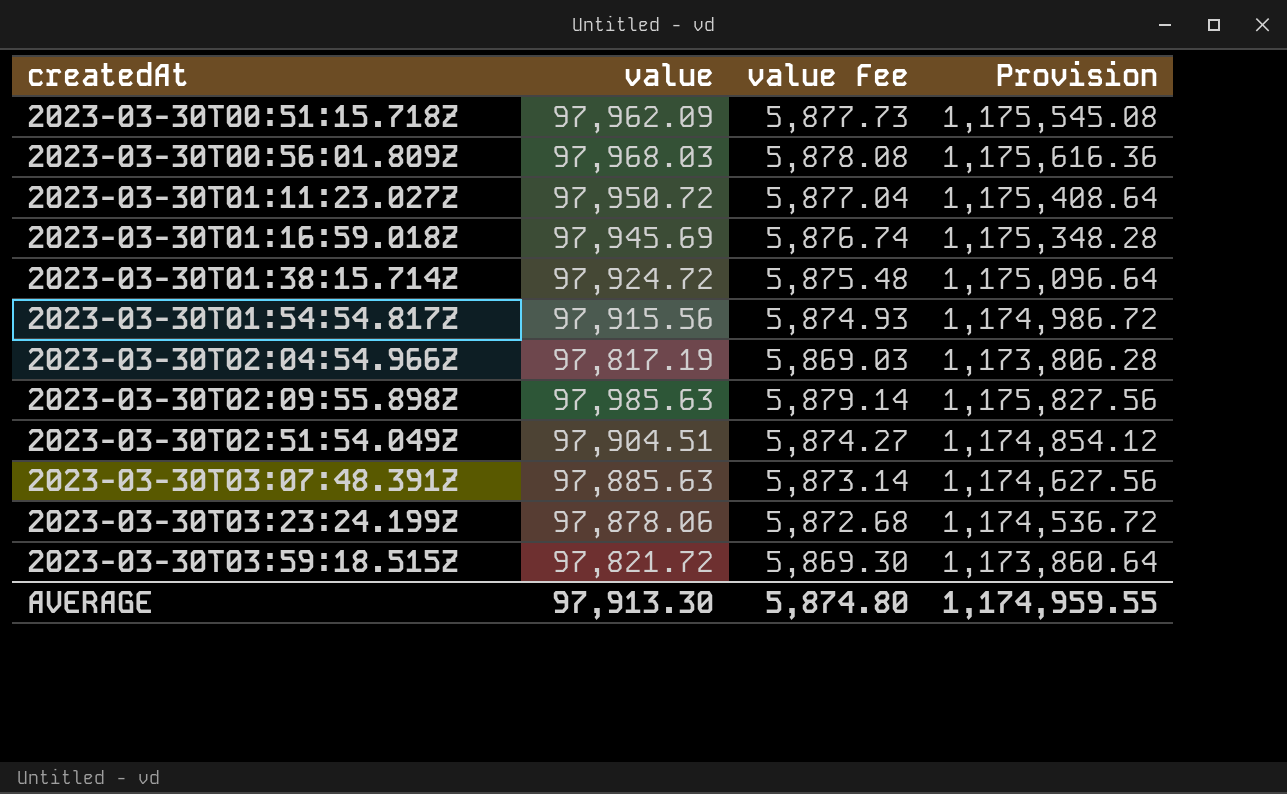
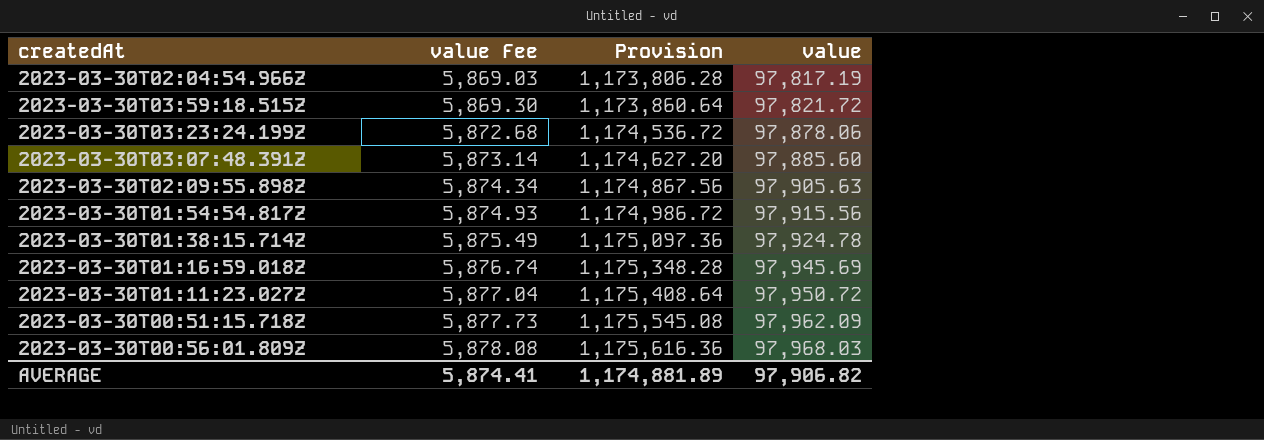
row order: createdAt ascending -> value Fee ascending
column value | position: 2 -> 4
row 2023-03-30T02:51:54.049Z: 97,904.51 | 5,874.27 | 1,174,854.12 -> none
2023-03-30T03:07:48.391Z | Provision: 1,174,627.56 -> 1,174,627.20
2023-03-30T03:07:48.391Z | value: 97,885.63 -> 97,885.60
2023-03-30T02:09:55.898Z | value Fee: 5,879.14 -> 5,874.34
2023-03-30T02:09:55.898Z | Provision: 1,175,827.56 -> 1,174,867.56
2023-03-30T02:09:55.898Z | value: 97,985.63 -> 97,905.63
2023-03-30T01:38:15.714Z | value Fee: 5,875.48 -> 5,875.49
2023-03-30T01:38:15.714Z | Provision: 1,175,096.64 -> 1,175,097.36
2023-03-30T01:38:15.714Z | value: 97,924.72 -> 97,924.78
AVERAGE | value Fee: 5,874.80 -> 5,874.41
AVERAGE | Provision: 1,174,959.55 -> 1,174,881.89
AVERAGE | value: 97,913.30 -> 97,906.82

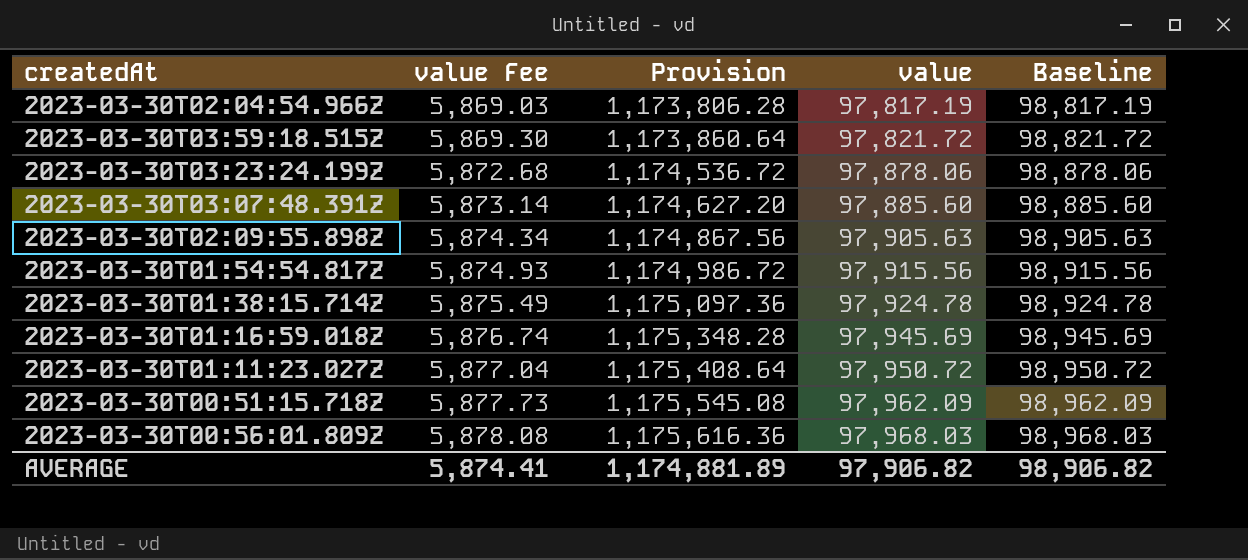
column Baseline | formula: none -> [value] + 1000

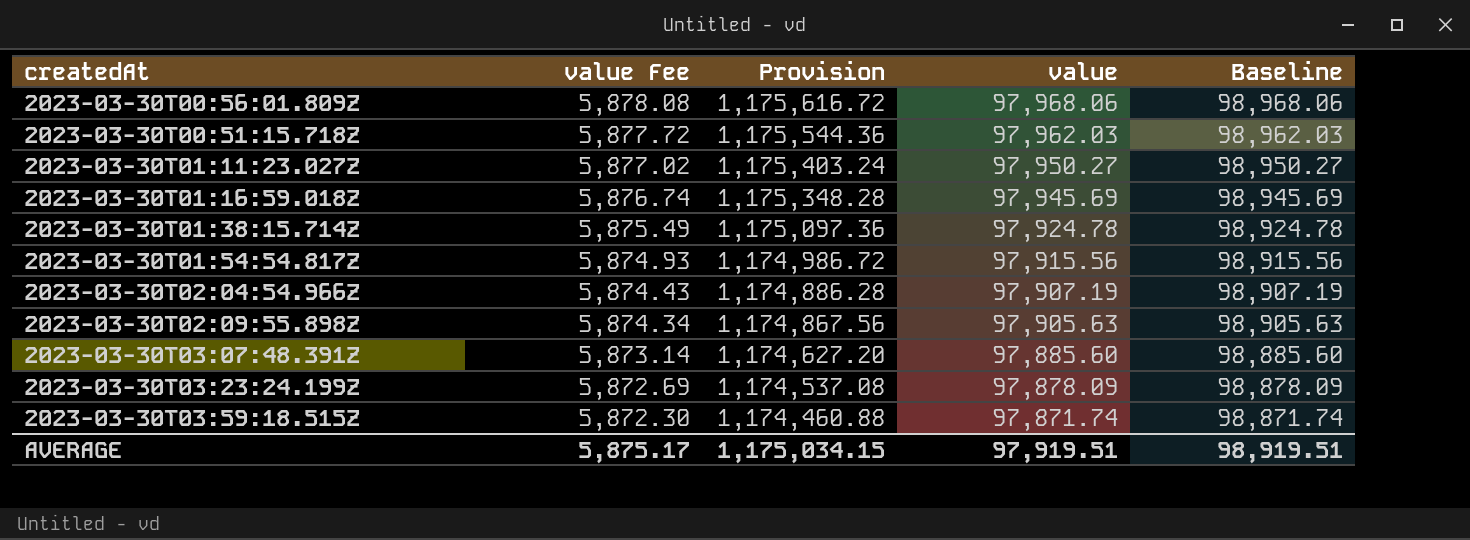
row order: value Fee ascending -> value Fee descending
2023-03-30T00:56:01.809Z | Provision: 1,175,616.36 -> 1,175,616.72
2023-03-30T00:56:01.809Z | value: 97,968.03 -> 97,968.06
2023-03-30T00:56:01.809Z | Baseline: 98,968.03 -> 98,968.06
2023-03-30T00:51:15.718Z | value Fee: 5,877.73 -> 5,877.72
2023-03-30T00:51:15.718Z | Provision: 1,175,545.08 -> 1,175,544.36
2023-03-30T00:51:15.718Z | value: 97,962.09 -> 97,962.03
2023-03-30T00:51:15.718Z | Baseline: 98,962.09 -> 98,962.03
2023-03-30T01:11:23.027Z | value Fee: 5,877.04 -> 5,877.02
2023-03-30T01:11:23.027Z | Provision: 1,175,408.64 -> 1,175,403.24
2023-03-30T01:11:23.027Z | value: 97,950.72 -> 97,950.27
2023-03-30T01:11:23.027Z | Baseline: 98,950.72 -> 98,950.27
2023-03-30T02:04:54.966Z | value Fee: 5,869.03 -> 5,874.43
2023-03-30T02:04:54.966Z | Provision: 1,173,806.28 -> 1,174,886.28
2023-03-30T02:04:54.966Z | value: 97,817.19 -> 97,907.19
2023-03-30T02:04:54.966Z | Baseline: 98,817.19 -> 98,907.19
2023-03-30T03:23:24.199Z | value Fee: 5,872.68 -> 5,872.69
2023-03-30T03:23:24.199Z | Provision: 1,174,536.72 -> 1,174,537.08
2023-03-30T03:23:24.199Z | value: 97,878.06 -> 97,878.09
2023-03-30T03:23:24.199Z | Baseline: 98,878.06 -> 98,878.09
2023-03-30T03:59:18.515Z | value Fee: 5,869.30 -> 5,872.30
2023-03-30T03:59:18.515Z | Provision: 1,173,860.64 -> 1,174,460.88
2023-03-30T03:59:18.515Z | value: 97,821.72 -> 97,871.74
2023-03-30T03:59:18.515Z | Baseline: 98,821.72 -> 98,871.74
AVERAGE | value Fee: 5,874.41 -> 5,875.17
AVERAGE | Provision: 1,174,881.89 -> 1,175,034.15
AVERAGE | value: 97,906.82 -> 97,919.51
AVERAGE | Baseline: 98,906.82 -> 98,919.51

